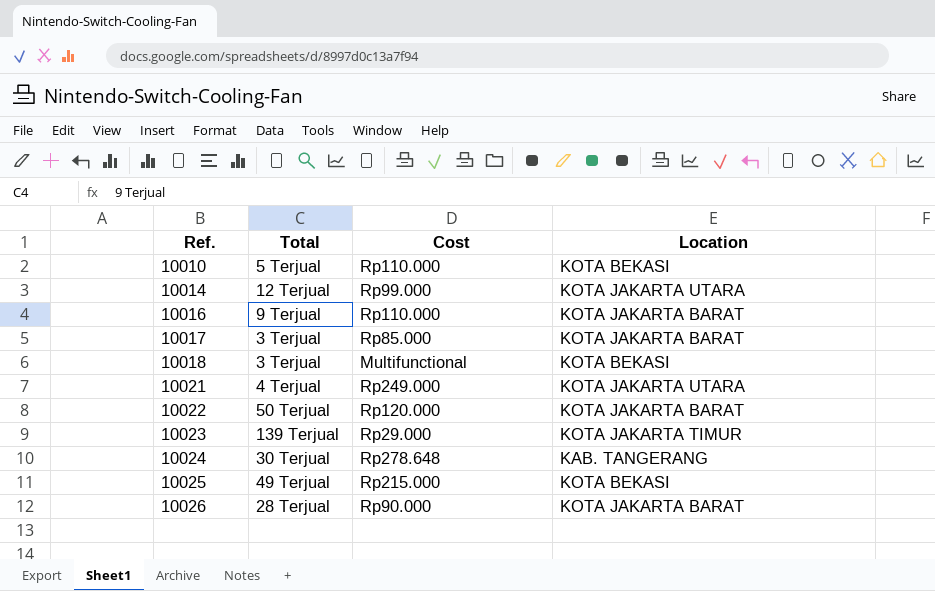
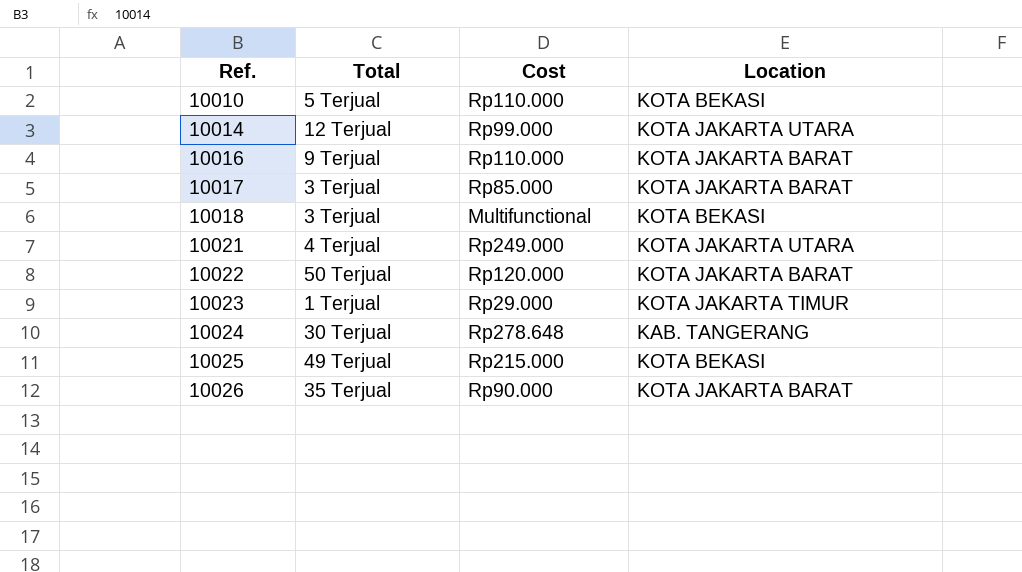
10023 | Total: 139 Terjual -> 1 Terjual
10026 | Total: 28 Terjual -> 35 Terjual

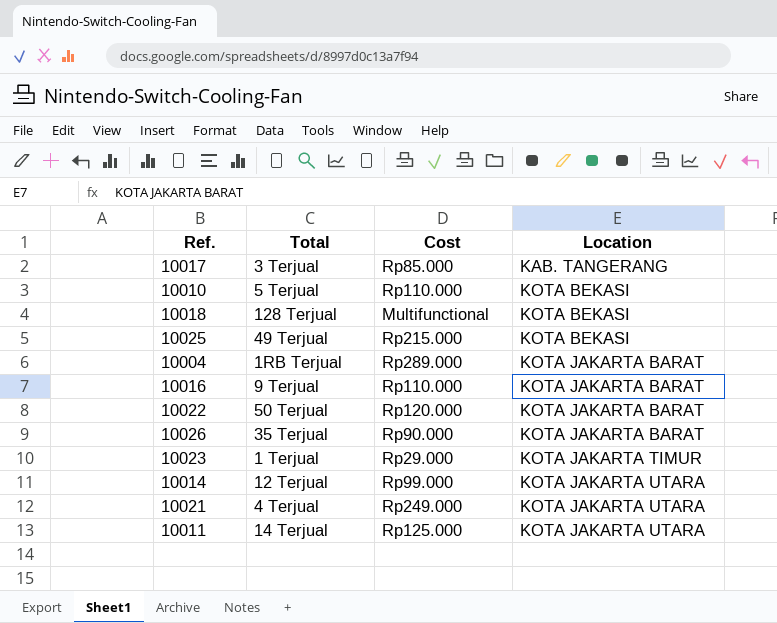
row order: Ref. ascending -> Location ascending
row 10024: 30 Terjual | Rp278.648 | KAB. TANGERANG -> none
10017 | Location: KOTA JAKARTA BARAT -> KAB. TANGERANG
10018 | Total: 3 Terjual -> 128 Terjual
row 10004: none -> 1RB Terjual | Rp289.000 | KOTA JAKARTA BARAT
row 10011: none -> 14 Terjual | Rp125.000 | KOTA JAKARTA UTARA

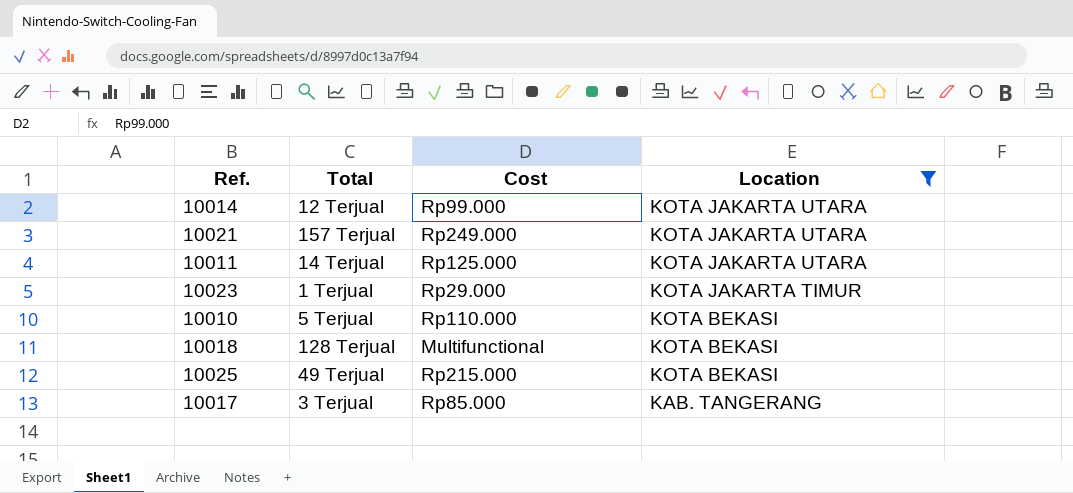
filter: none -> Location != KOTA JAKARTA BARAT
row order: Location ascending -> Location descending
10021 | Total: 4 Terjual -> 157 Terjual

